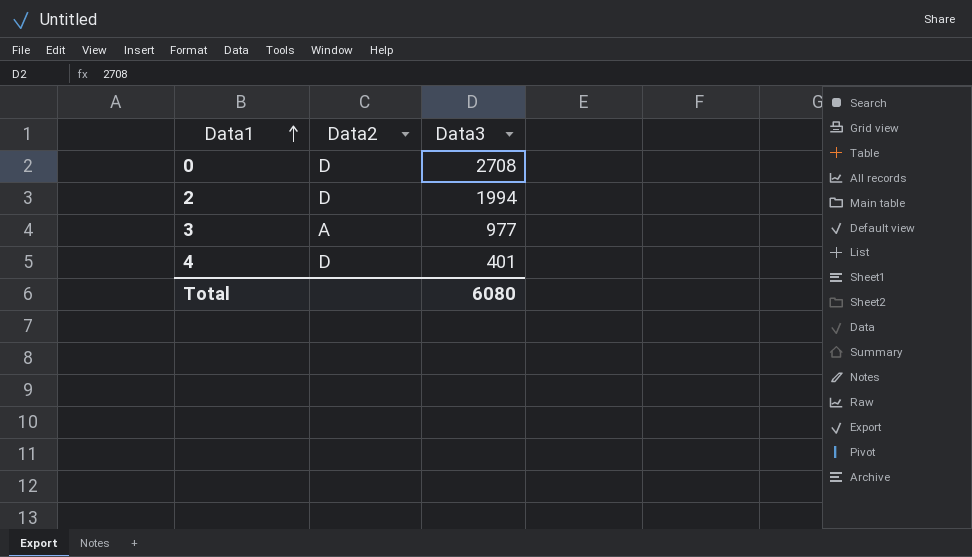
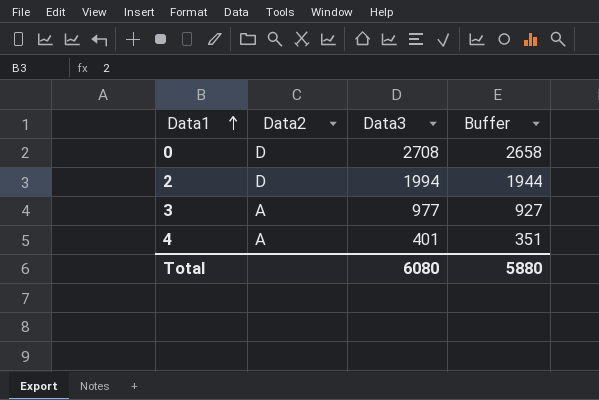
column Buffer | formula: none -> [Data3] - 50
4 | Data2: D -> A

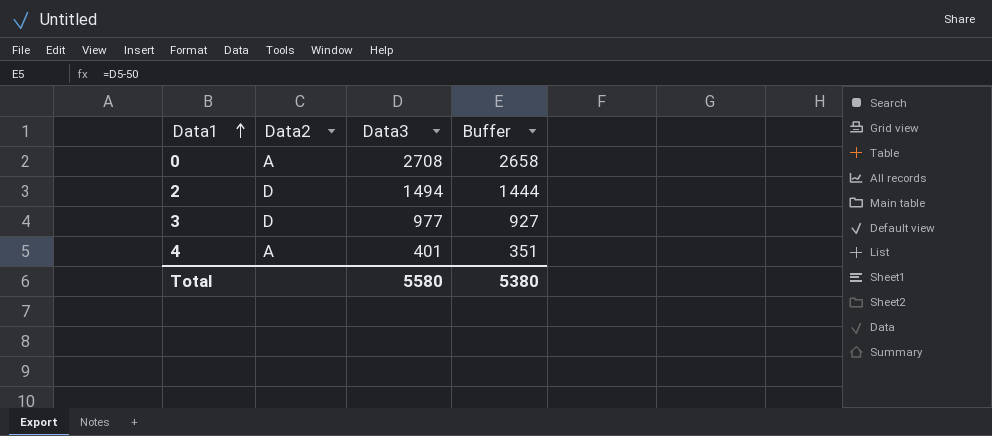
0 | Data2: D -> A
2 | Data3: 1994 -> 1494
2 | Buffer: 1944 -> 1444
3 | Data2: A -> D
Total | Data3: 6080 -> 5580
Total | Buffer: 5880 -> 5380

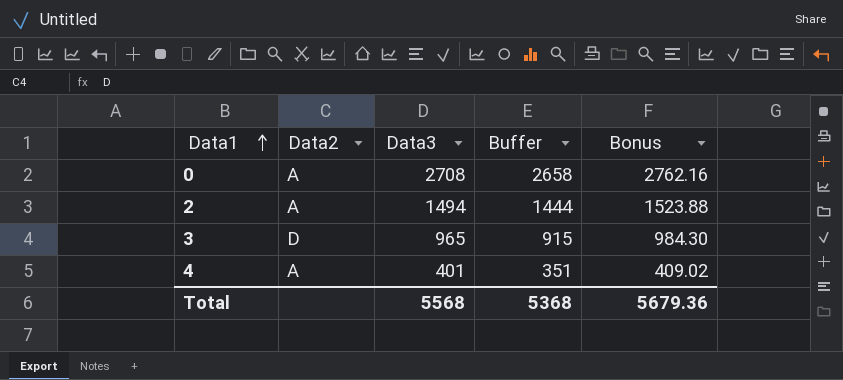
column Bonus | formula: none -> [Data3] * 1.02
2 | Data2: D -> A
3 | Data3: 977 -> 965
3 | Buffer: 927 -> 915
Total | Data3: 5580 -> 5568
Total | Buffer: 5380 -> 5368

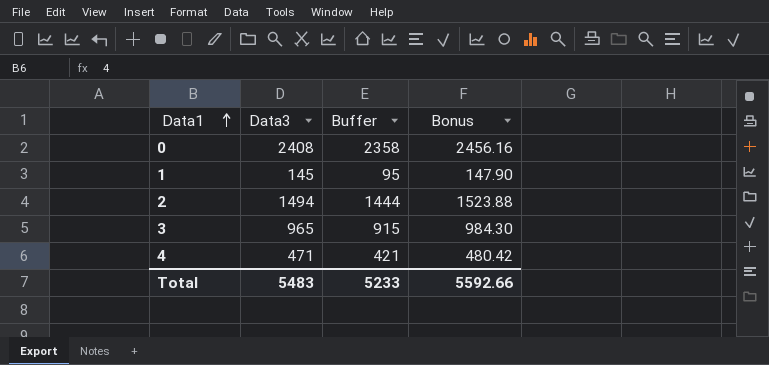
column Data2 | position: 2 -> none
0 | Data3: 2708 -> 2408
0 | Buffer: 2658 -> 2358
0 | Bonus: 2762.16 -> 2456.16
row 1: none -> 145 | 95 | 147.90
4 | Data3: 401 -> 471
4 | Buffer: 351 -> 421
4 | Bonus: 409.02 -> 480.42
Total | Data3: 5568 -> 5483
Total | Buffer: 5368 -> 5233
Total | Bonus: 5679.36 -> 5592.66

